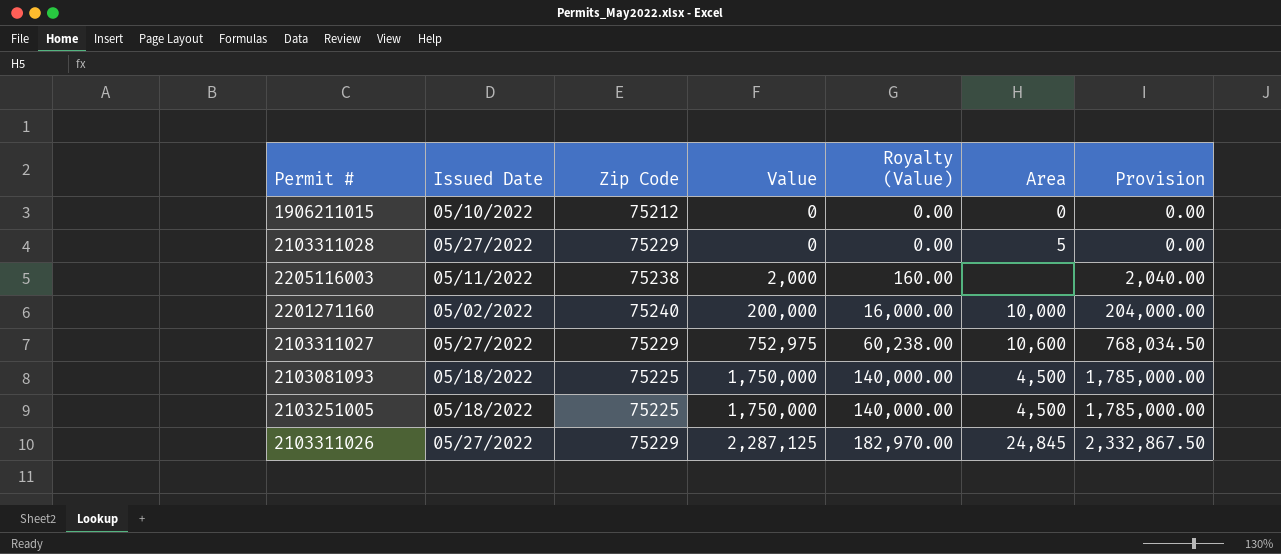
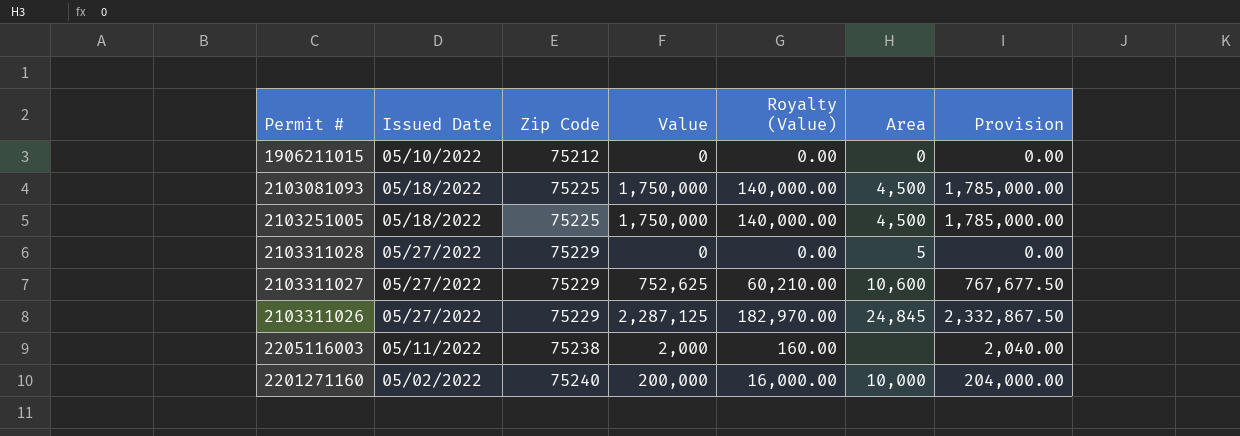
row order: Value ascending -> Zip Code ascending
2103311027 | Value: 752,975 -> 752,625
2103311027 | Royalty (Value): 60,238.00 -> 60,210.00
2103311027 | Provision: 768,034.50 -> 767,677.50

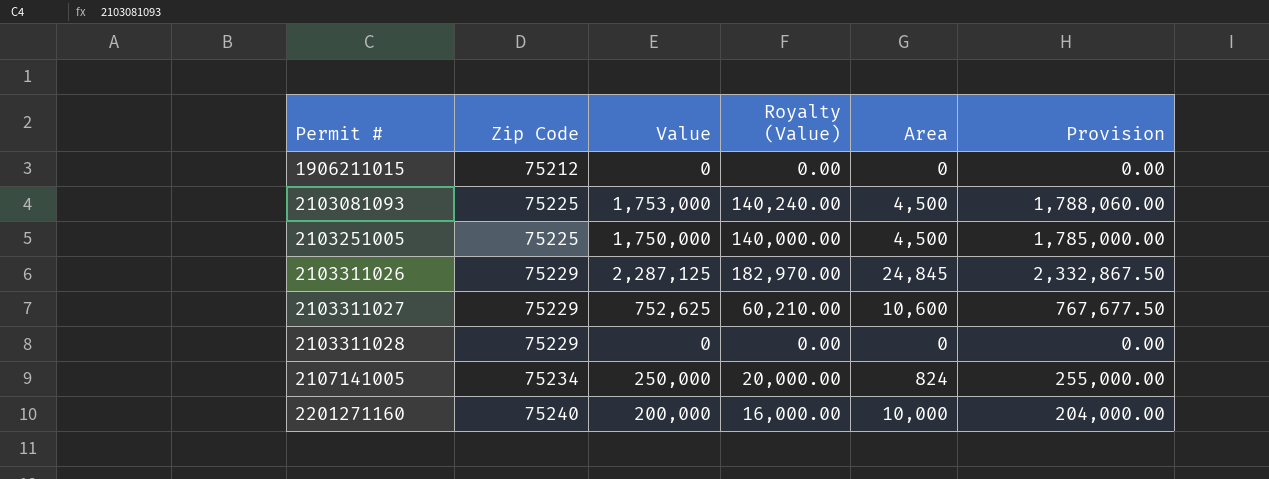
row order: Zip Code ascending -> Permit # ascending
column Issued Date | position: 2 -> none
row 2205116003: 05/11/2022 | 75238 | 2,000 | 160.00 | none | 2,040.00 -> none
2103081093 | Value: 1,750,000 -> 1,753,000
2103081093 | Royalty (Value): 140,000.00 -> 140,240.00
2103081093 | Provision: 1,785,000.00 -> 1,788,060.00
2103311028 | Area: 5 -> 0
row 2107141005: none -> 75234 | 250,000 | 20,000.00 | 824 | 255,000.00

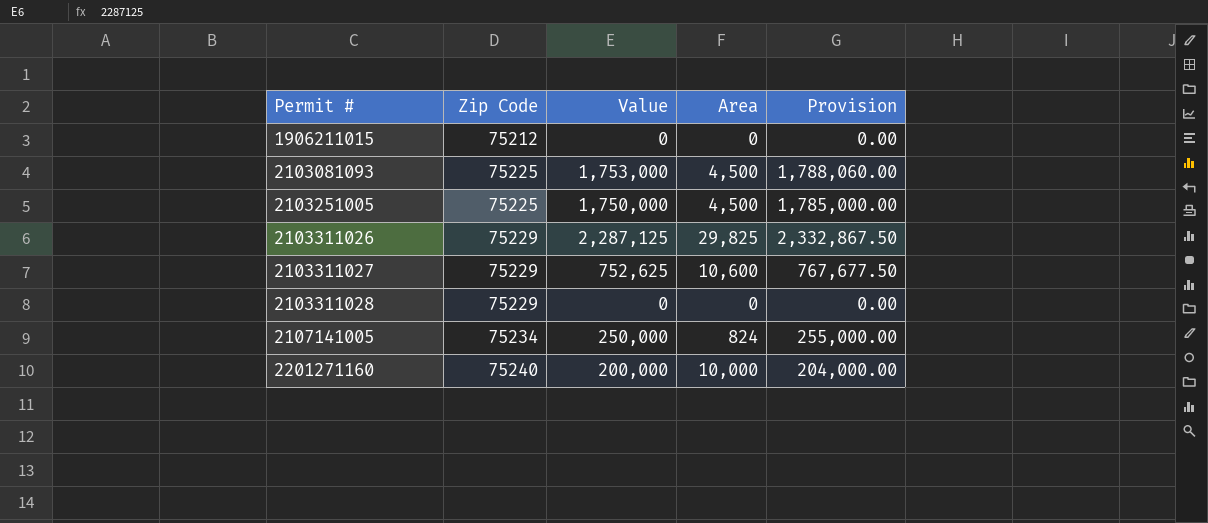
column Royalty (Value) | formula: [Value] * 0.08 -> none
2103311026 | Area: 24,845 -> 29,825

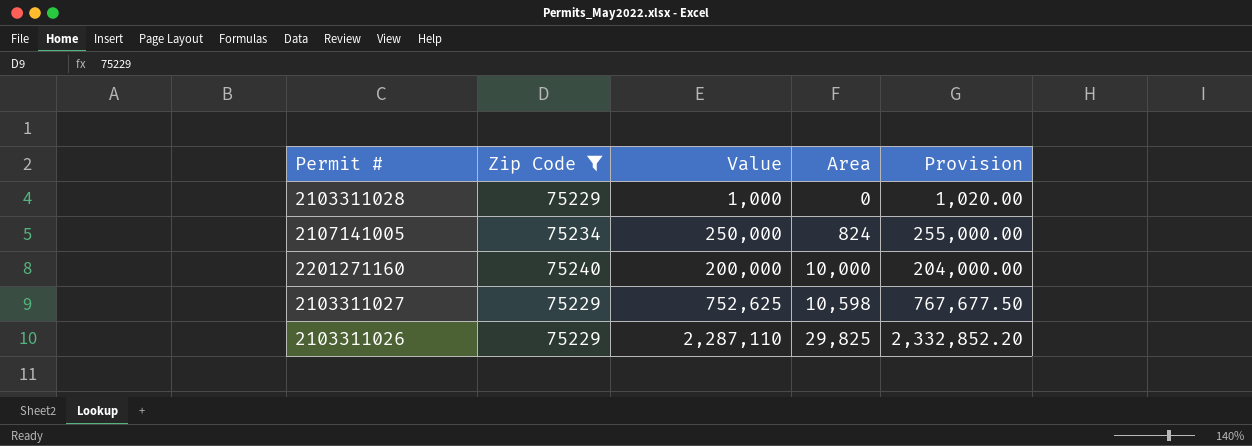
filter: none -> Zip Code >= 75229
row order: Permit # ascending -> Area ascending
2103311028 | Value: 0 -> 1,000
2103311028 | Provision: 0.00 -> 1,020.00
2103311027 | Area: 10,600 -> 10,598
2103311026 | Value: 2,287,125 -> 2,287,110
2103311026 | Provision: 2,332,867.50 -> 2,332,852.20

